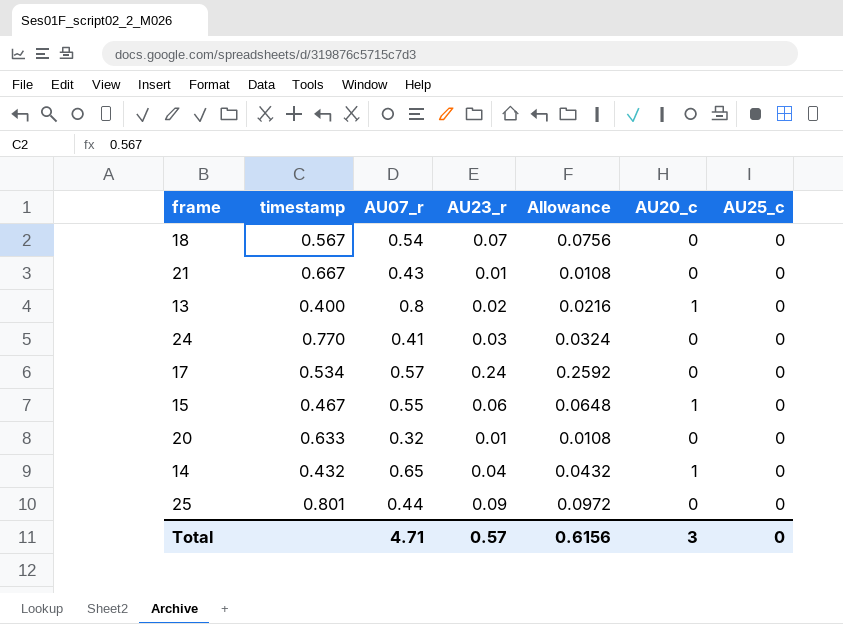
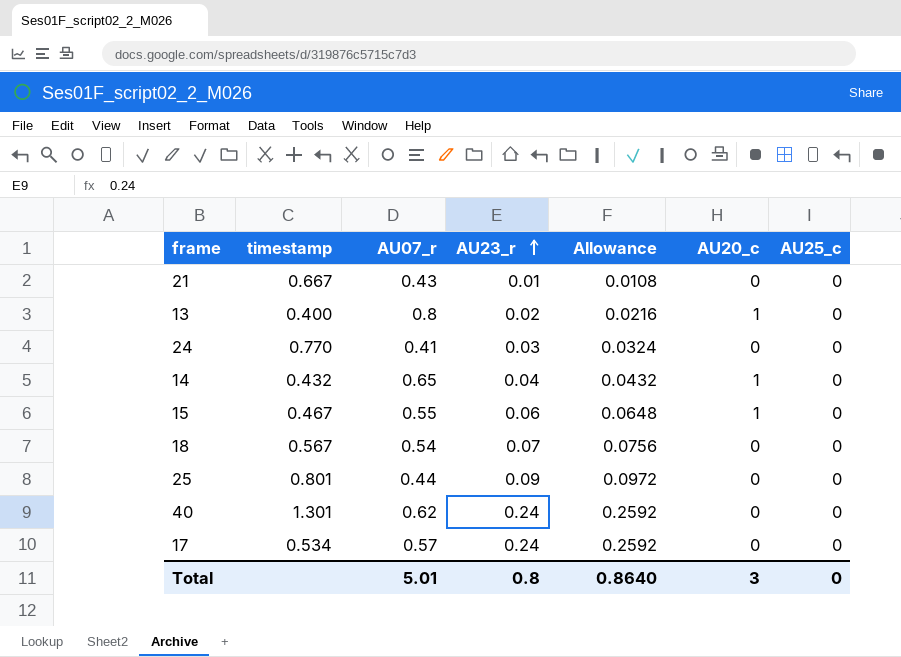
row order: none -> AU23_r ascending
row 20: 0.633 | 0.32 | 0.01 | 0.0108 | 0 | 0 -> none
row 40: none -> 1.301 | 0.62 | 0.24 | 0.2592 | 0 | 0
Total | AU07_r: 4.71 -> 5.01
Total | AU23_r: 0.57 -> 0.8
Total | Allowance: 0.6156 -> 0.8640

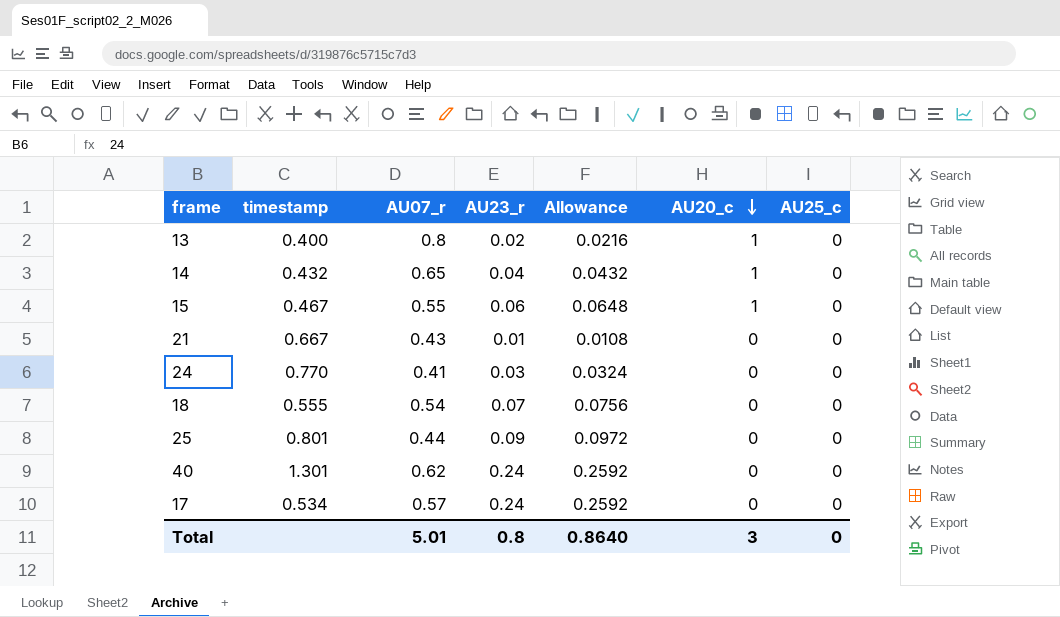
row order: AU23_r ascending -> AU20_c descending
18 | timestamp: 0.567 -> 0.555

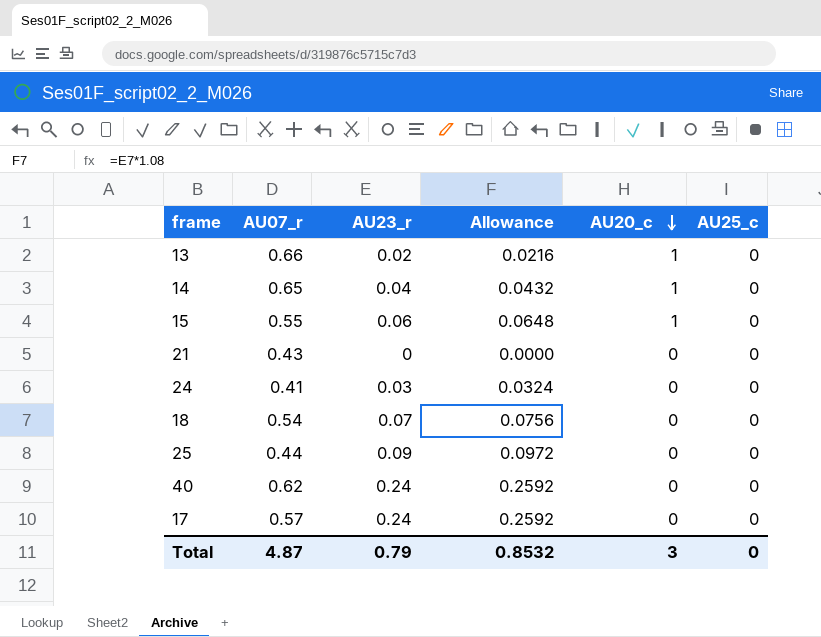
column timestamp | position: 2 -> none
13 | AU07_r: 0.8 -> 0.66
21 | AU23_r: 0.01 -> 0
21 | Allowance: 0.0108 -> 0.0000
Total | AU07_r: 5.01 -> 4.87
Total | AU23_r: 0.8 -> 0.79
Total | Allowance: 0.8640 -> 0.8532

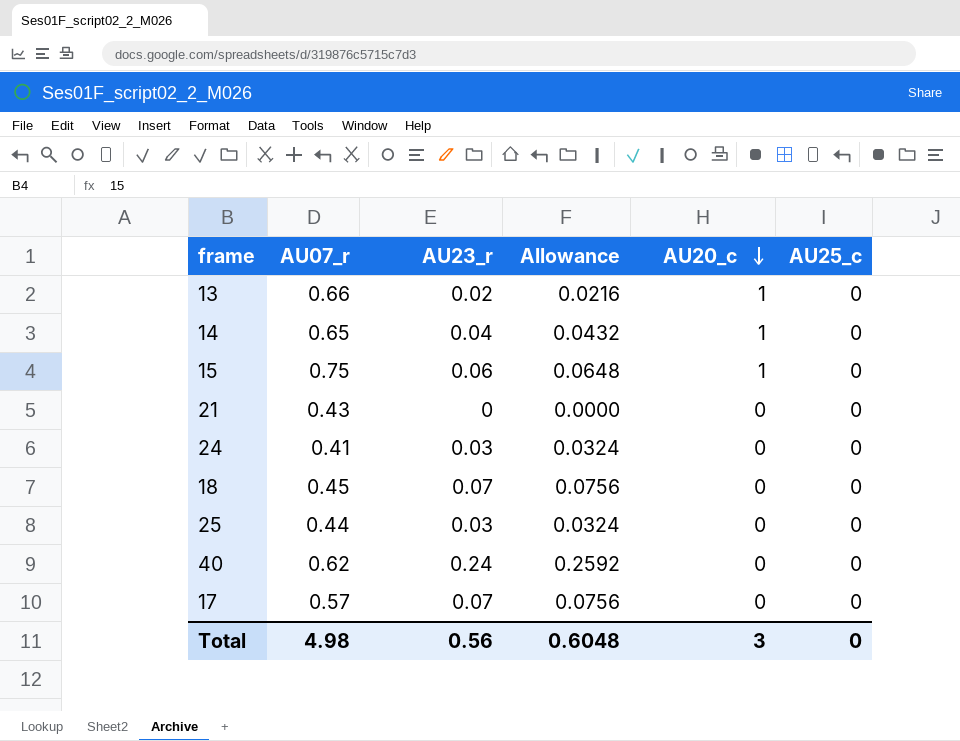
15 | AU07_r: 0.55 -> 0.75
18 | AU07_r: 0.54 -> 0.45
25 | AU23_r: 0.09 -> 0.03
25 | Allowance: 0.0972 -> 0.0324
17 | AU23_r: 0.24 -> 0.07
17 | Allowance: 0.2592 -> 0.0756
Total | AU07_r: 4.87 -> 4.98
Total | AU23_r: 0.79 -> 0.56
Total | Allowance: 0.8532 -> 0.6048

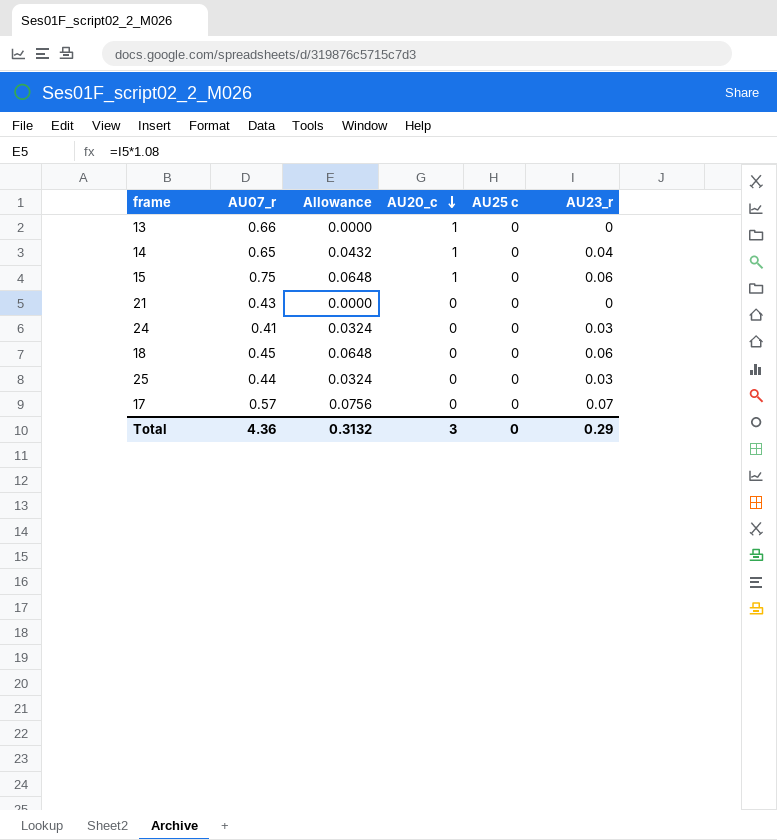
column name: AU25_c -> AU25 c
column AU23_r | position: 3 -> 6
row 40: 0.62 | 0.24 | 0.2592 | 0 | 0 -> none
13 | Allowance: 0.0216 -> 0.0000
13 | AU23_r: 0.02 -> 0
18 | Allowance: 0.0756 -> 0.0648
18 | AU23_r: 0.07 -> 0.06
Total | AU07_r: 4.98 -> 4.36
Total | Allowance: 0.6048 -> 0.3132
Total | AU23_r: 0.56 -> 0.29

